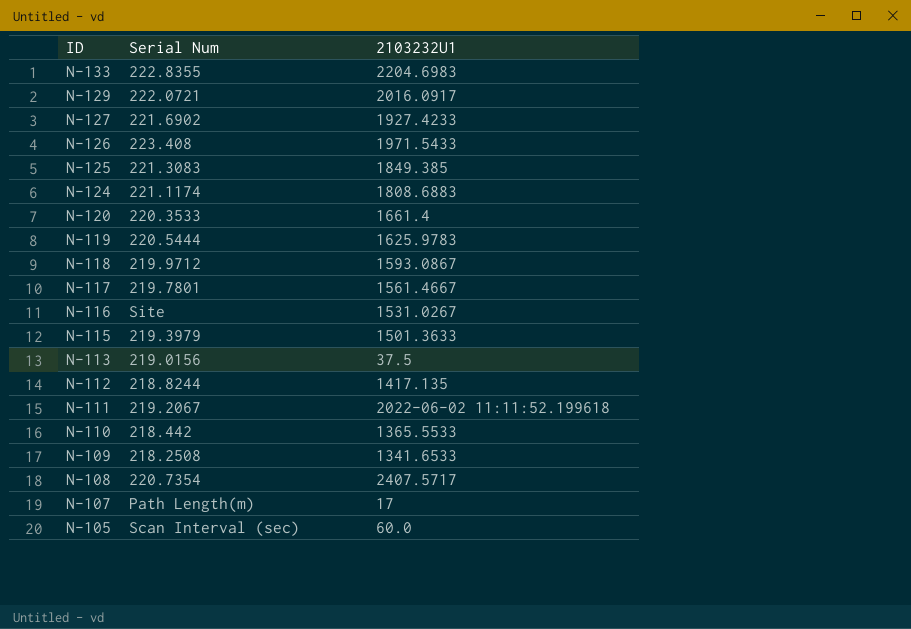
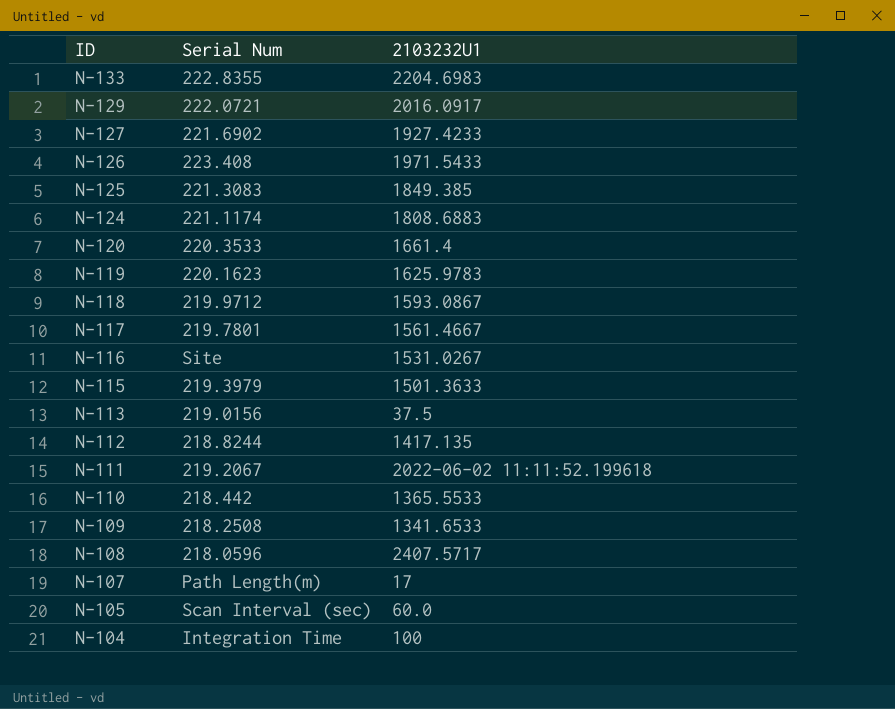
N-119 | Serial Num: 220.5444 -> 220.1623
N-108 | Serial Num: 220.7354 -> 218.0596
row N-104: none -> Integration Time | 100

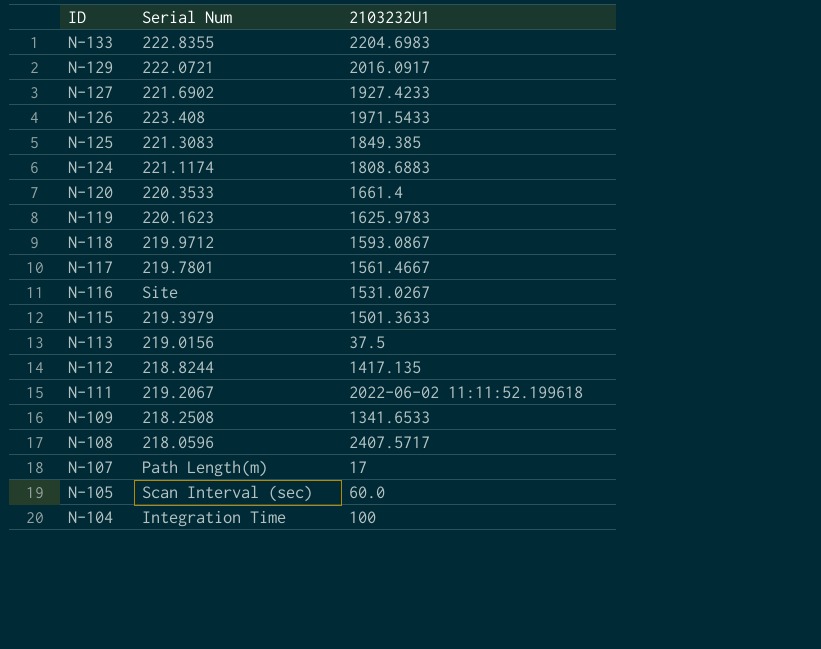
row N-110: 218.442 | 1365.5533 -> none

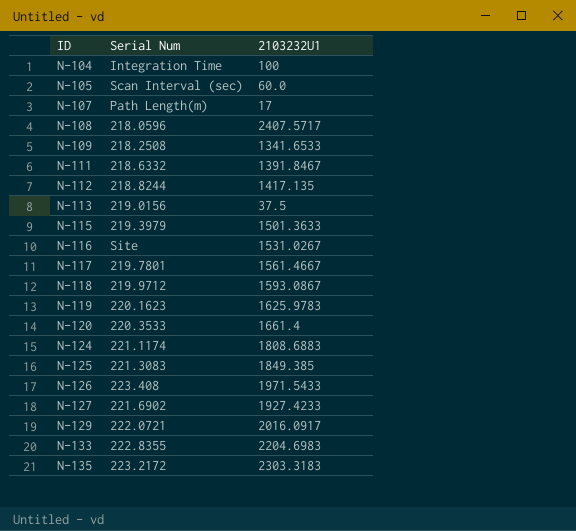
row order: ID descending -> ID ascending
N-111 | Serial Num: 219.2067 -> 218.6332
N-111 | 2103232U1: 2022-06-02 11:11:52.199618 -> 1391.8467
row N-135: none -> 223.2172 | 2303.3183

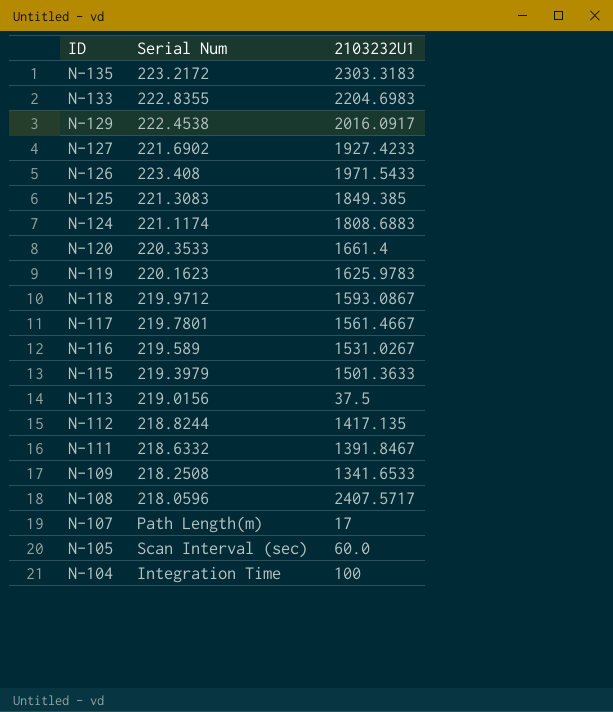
row order: ID ascending -> ID descending
N-129 | Serial Num: 222.0721 -> 222.4538
N-116 | Serial Num: Site -> 219.589

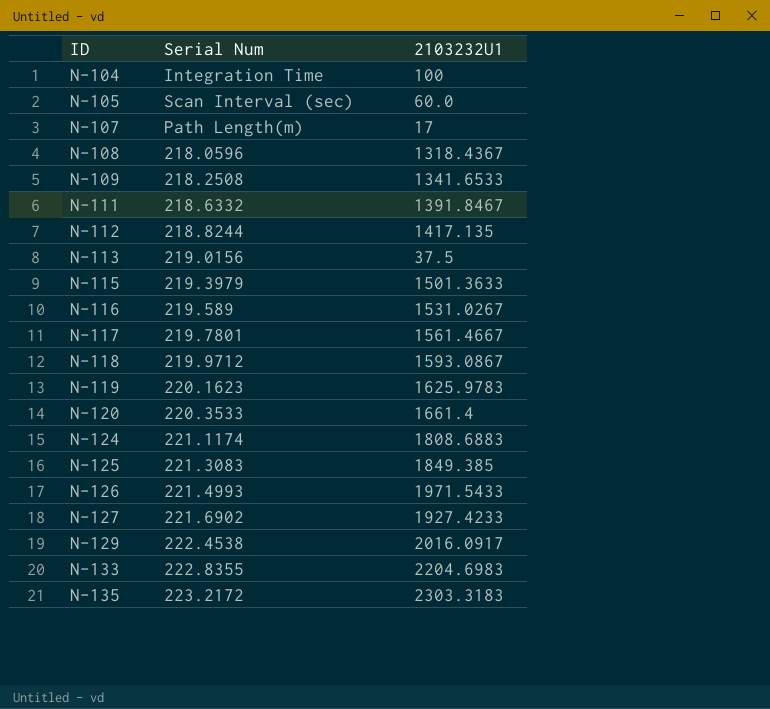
row order: ID descending -> ID ascending
N-108 | 2103232U1: 2407.5717 -> 1318.4367
N-126 | Serial Num: 223.408 -> 221.4993

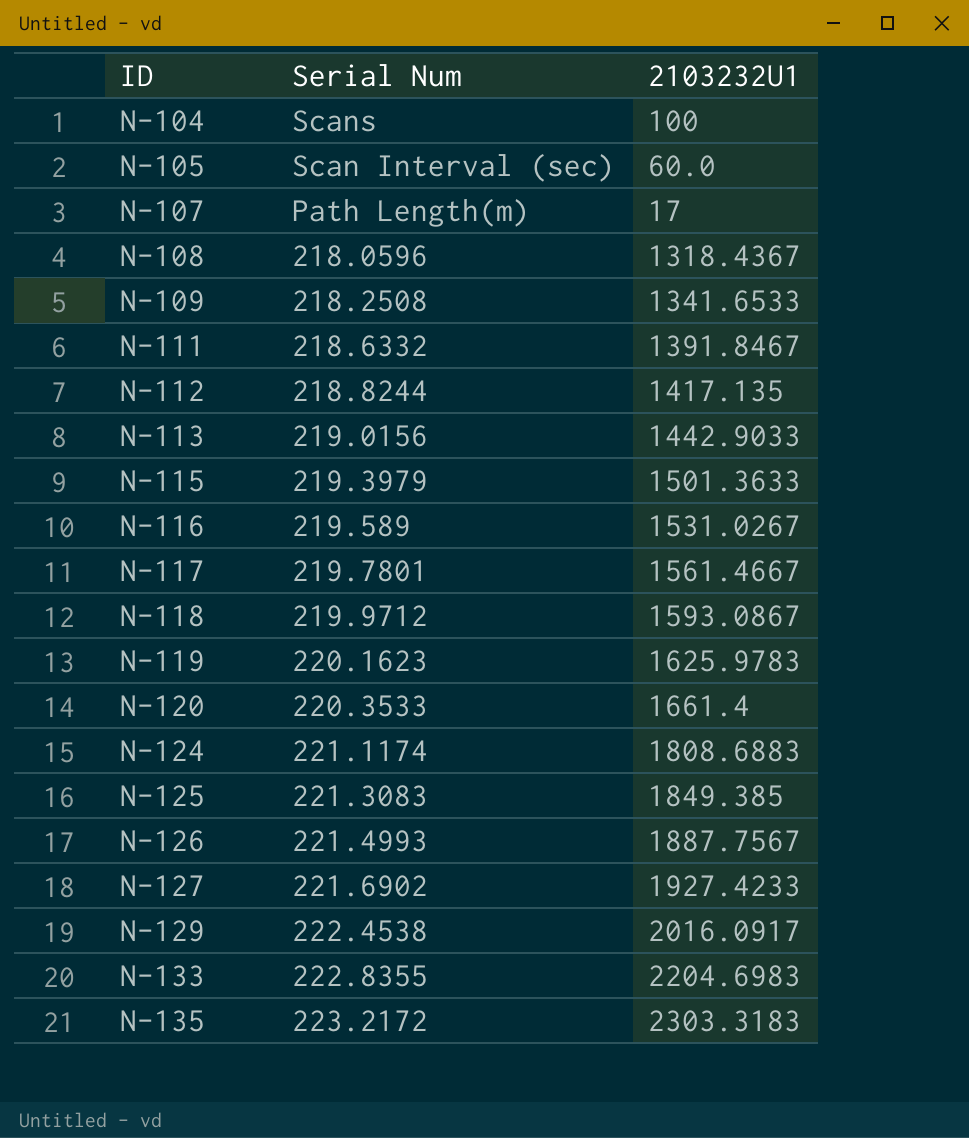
N-104 | Serial Num: Integration Time -> Scans
N-113 | 2103232U1: 37.5 -> 1442.9033
N-126 | 2103232U1: 1971.5433 -> 1887.7567

